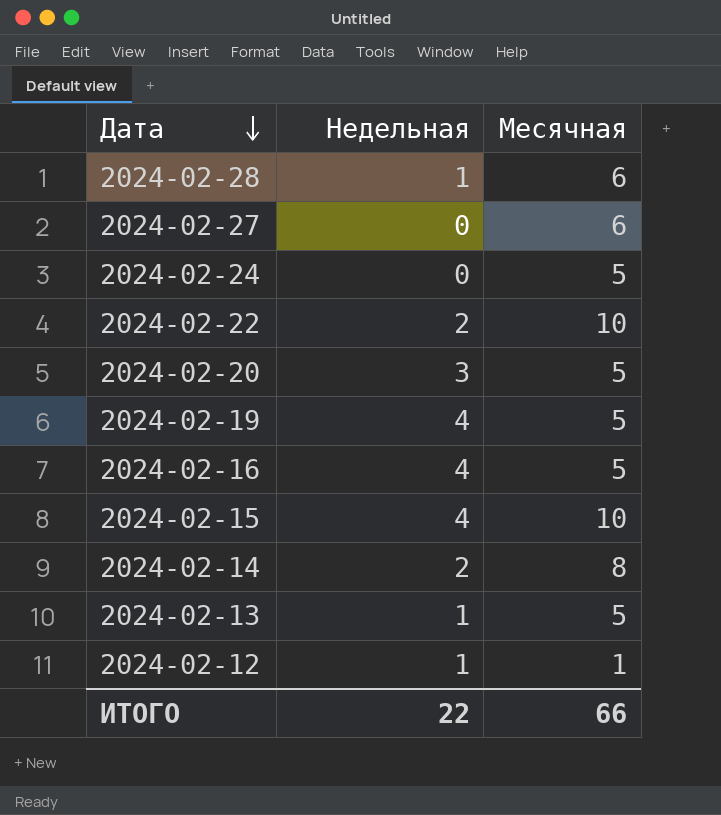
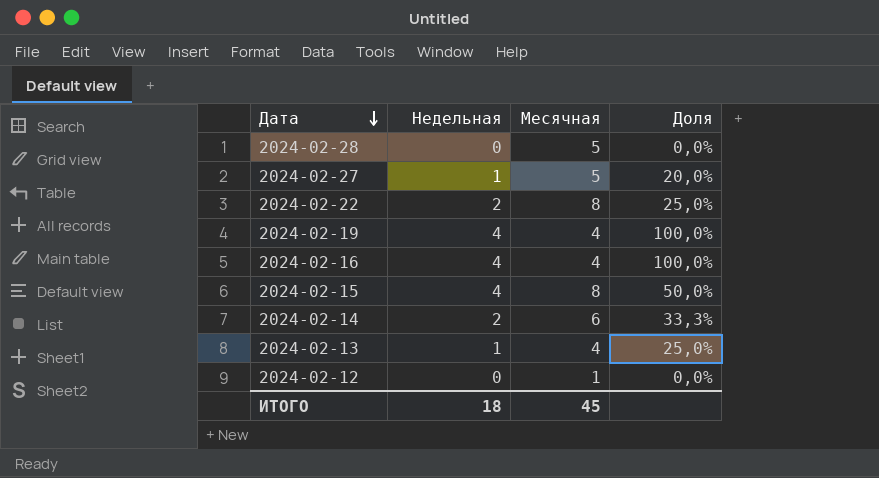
column Доля | formula: none -> [Недельная] / [Месячная]
row 2024-02-24: 0 | 5 -> none
row 2024-02-20: 3 | 5 -> none
2024-02-28 | Недельная: 1 -> 0
2024-02-28 | Месячная: 6 -> 5
2024-02-27 | Недельная: 0 -> 1
2024-02-27 | Месячная: 6 -> 5
2024-02-22 | Месячная: 10 -> 8
2024-02-19 | Месячная: 5 -> 4
2024-02-16 | Месячная: 5 -> 4
2024-02-15 | Месячная: 10 -> 8
2024-02-14 | Месячная: 8 -> 6
2024-02-13 | Месячная: 5 -> 4
2024-02-12 | Недельная: 1 -> 0
ИТОГО | Недельная: 22 -> 18
ИТОГО | Месячная: 66 -> 45

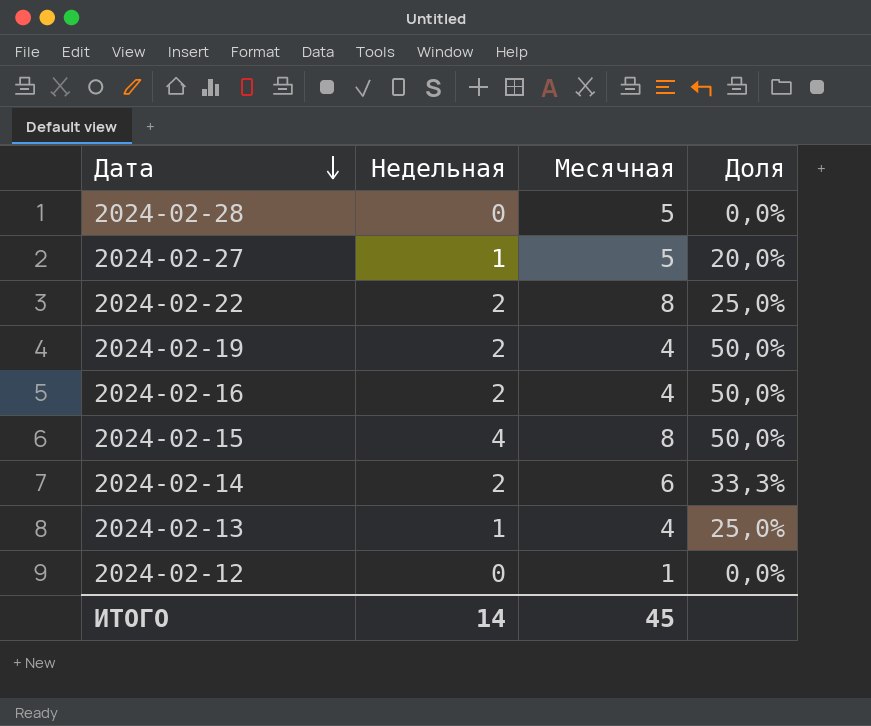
2024-02-19 | Недельная: 4 -> 2
2024-02-19 | Доля: 100,0% -> 50,0%
2024-02-16 | Недельная: 4 -> 2
2024-02-16 | Доля: 100,0% -> 50,0%
ИТОГО | Недельная: 18 -> 14

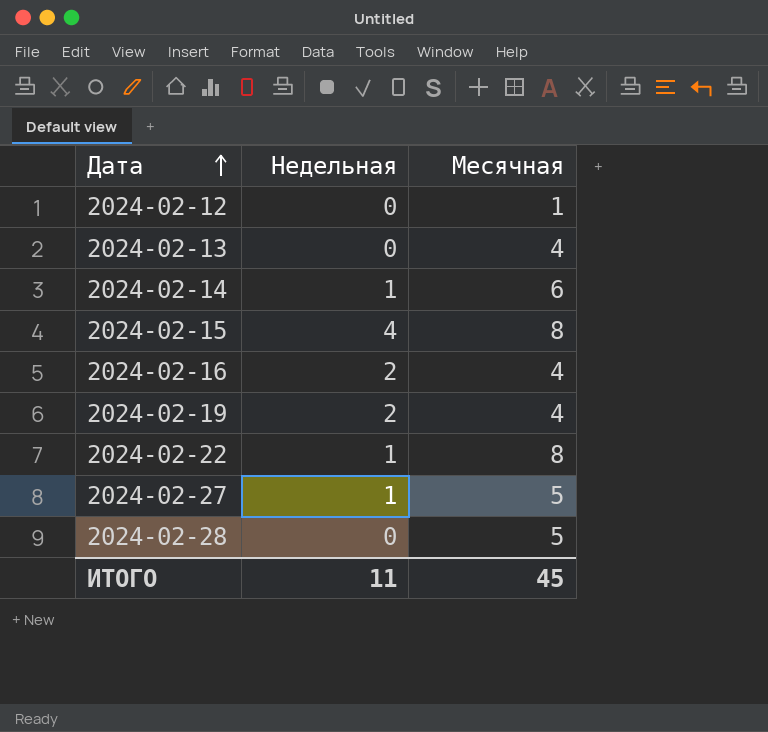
row order: Дата descending -> Дата ascending
column Доля | formula: [Недельная] / [Месячная] -> none
2024-02-13 | Недельная: 1 -> 0
2024-02-14 | Недельная: 2 -> 1
2024-02-22 | Недельная: 2 -> 1
ИТОГО | Недельная: 14 -> 11

